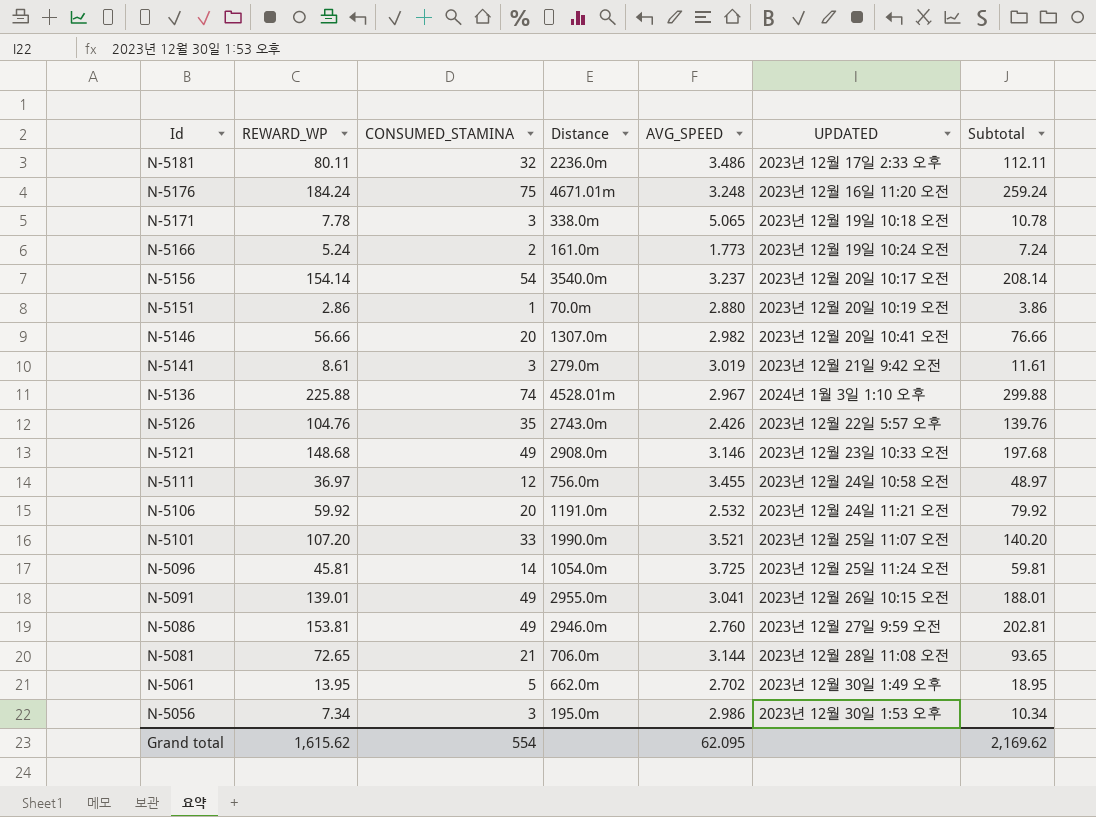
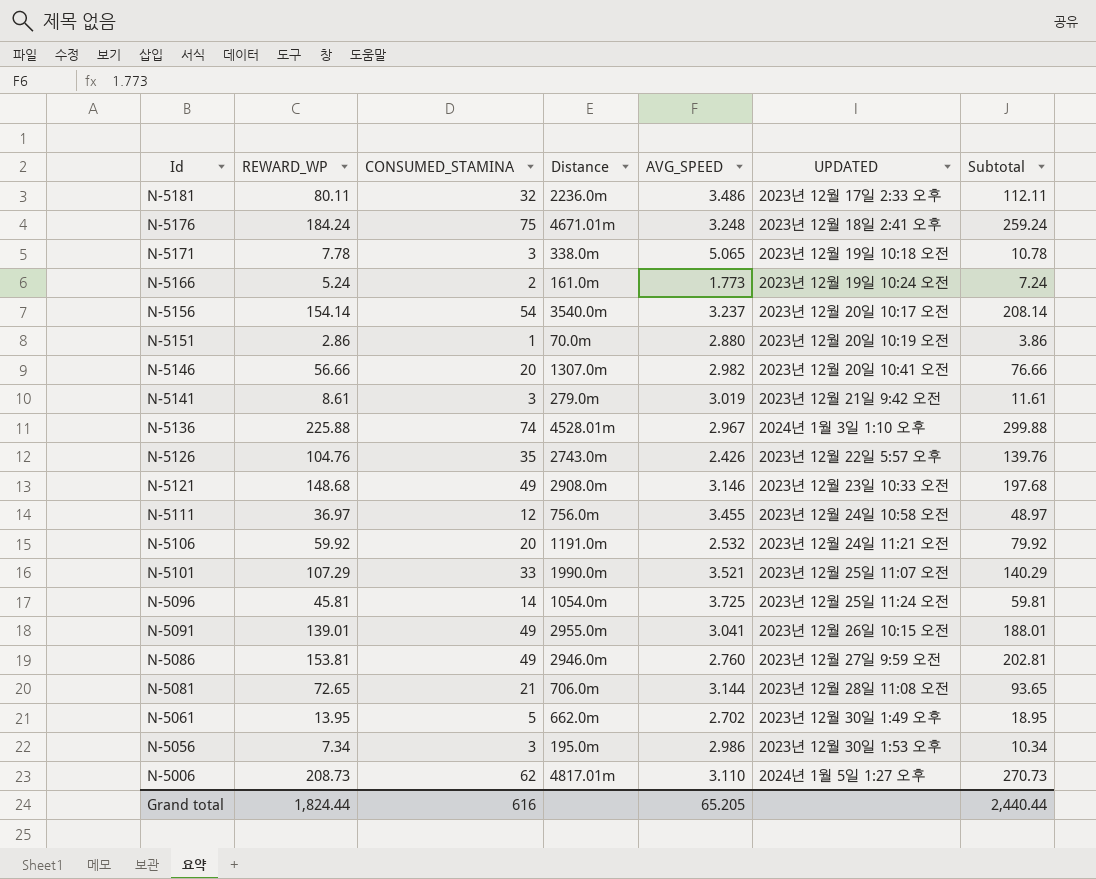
N-5176 | UPDATED: 2023년 12월 16일 11:20 오전 -> 2023년 12월 18일 2:41 오후
N-5101 | REWARD_WP: 107.20 -> 107.29
N-5101 | Subtotal: 140.20 -> 140.29
row N-5006: none -> 208.73 | 62 | 4817.01m | 3.110 | 2024년 1월 5일 1:27 오후 | 270.73
Grand total | REWARD_WP: 1,615.62 -> 1,824.44
Grand total | CONSUMED_STAMINA: 554 -> 616
Grand total | AVG_SPEED: 62.095 -> 65.205
Grand total | Subtotal: 2,169.62 -> 2,440.44

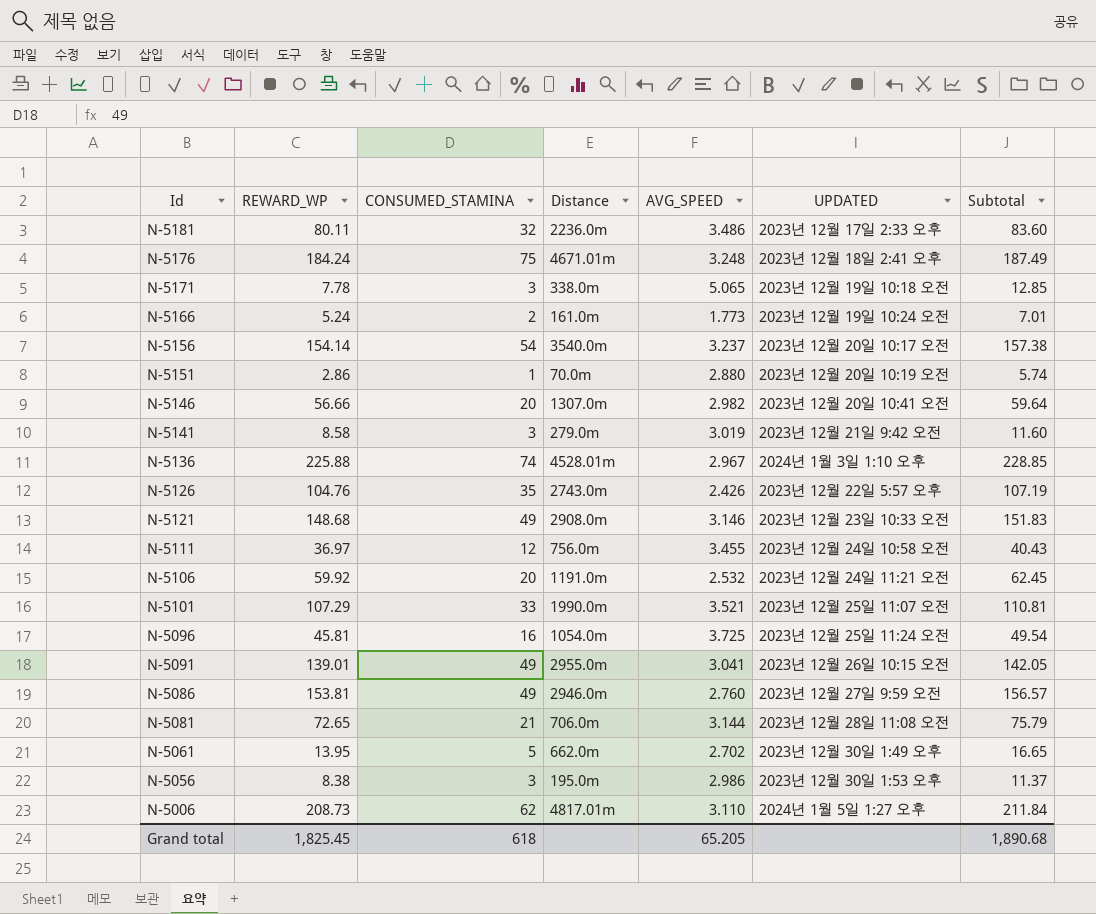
column Subtotal | formula: [REWARD_WP] + [CONSUMED_STAMINA] -> [REWARD_WP] + [AVG_SPEED]
N-5141 | REWARD_WP: 8.61 -> 8.58
N-5096 | CONSUMED_STAMINA: 14 -> 16
N-5056 | REWARD_WP: 7.34 -> 8.38
Grand total | REWARD_WP: 1,824.44 -> 1,825.45
Grand total | CONSUMED_STAMINA: 616 -> 618
Grand total | Subtotal: 2,440.44 -> 1,890.68

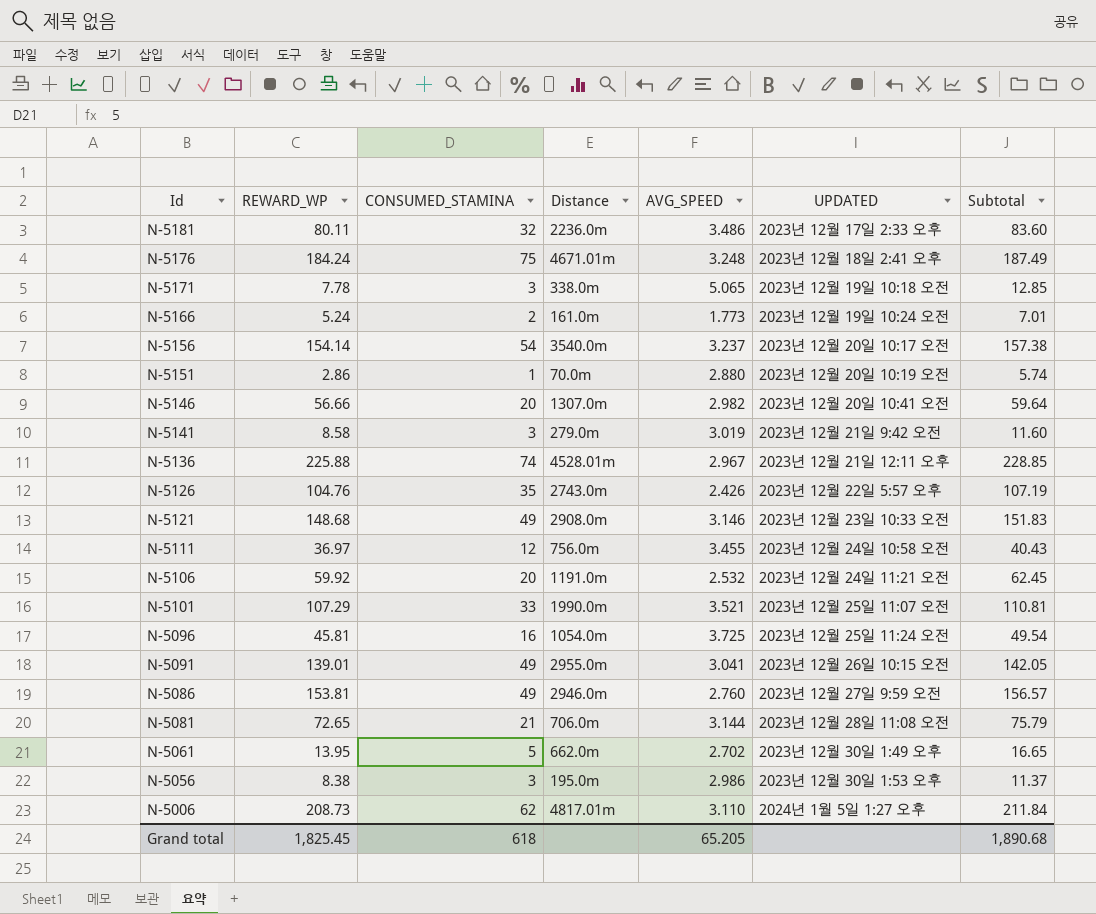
N-5136 | UPDATED: 2024년 1월 3일 1:10 오후 -> 2023년 12월 21일 12:11 오후

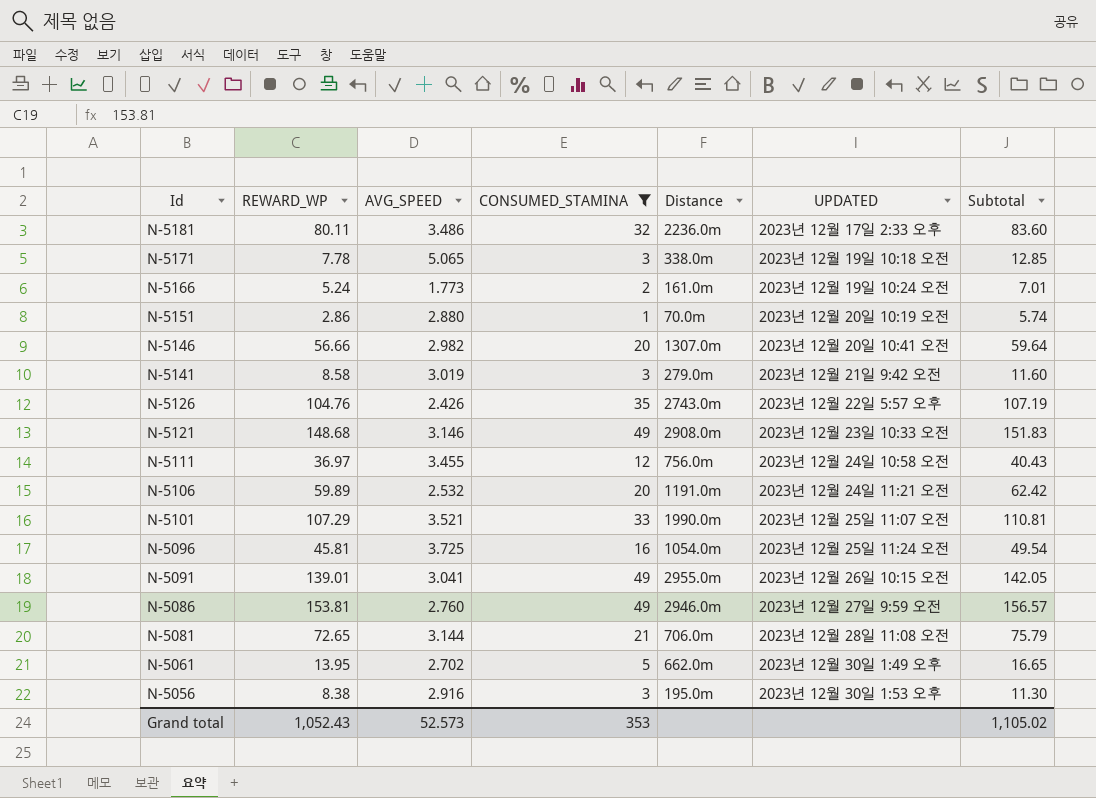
filter: none -> CONSUMED_STAMINA <= 49
column AVG_SPEED | position: 5 -> 3
N-5106 | REWARD_WP: 59.92 -> 59.89
N-5106 | Subtotal: 62.45 -> 62.42
N-5056 | AVG_SPEED: 2.986 -> 2.916
N-5056 | Subtotal: 11.37 -> 11.30
Grand total | REWARD_WP: 1,825.45 -> 1,052.43
Grand total | AVG_SPEED: 65.205 -> 52.573
Grand total | CONSUMED_STAMINA: 618 -> 353
Grand total | Subtotal: 1,890.68 -> 1,105.02

